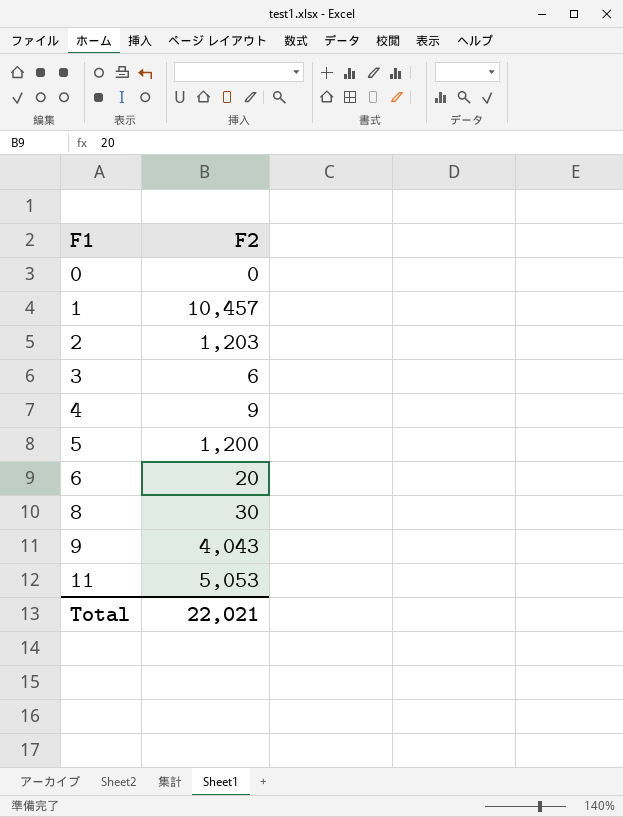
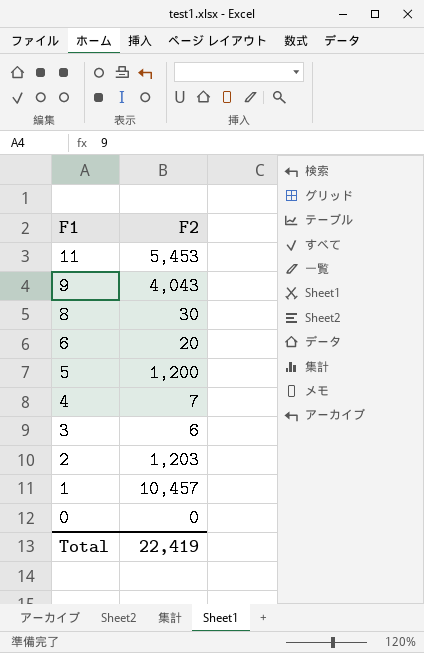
row order: F1 ascending -> F1 descending
11 | F2: 5,053 -> 5,453
4 | F2: 9 -> 7
Total | F2: 22,021 -> 22,419

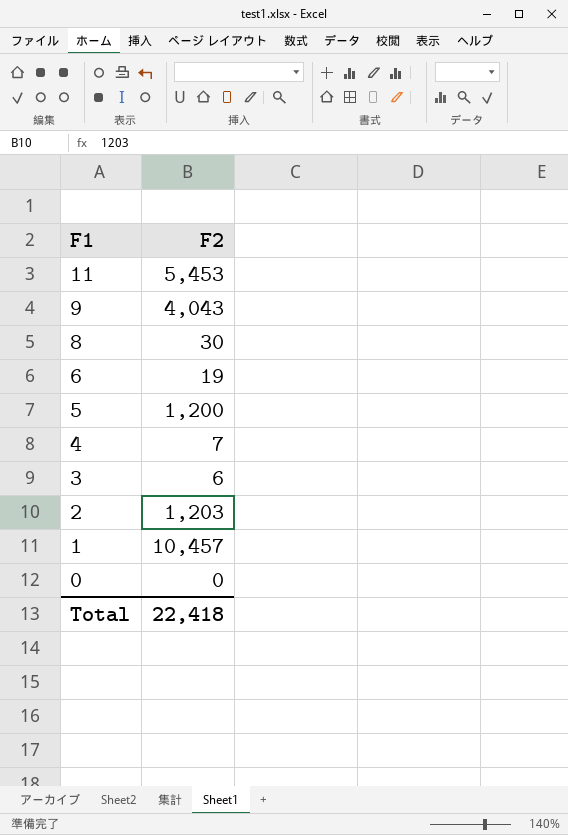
6 | F2: 20 -> 19
Total | F2: 22,419 -> 22,418

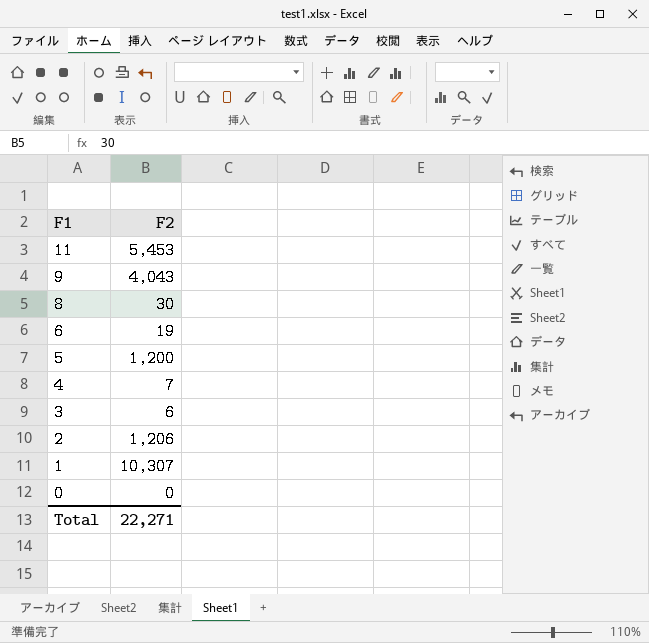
2 | F2: 1,203 -> 1,206
1 | F2: 10,457 -> 10,307
Total | F2: 22,418 -> 22,271

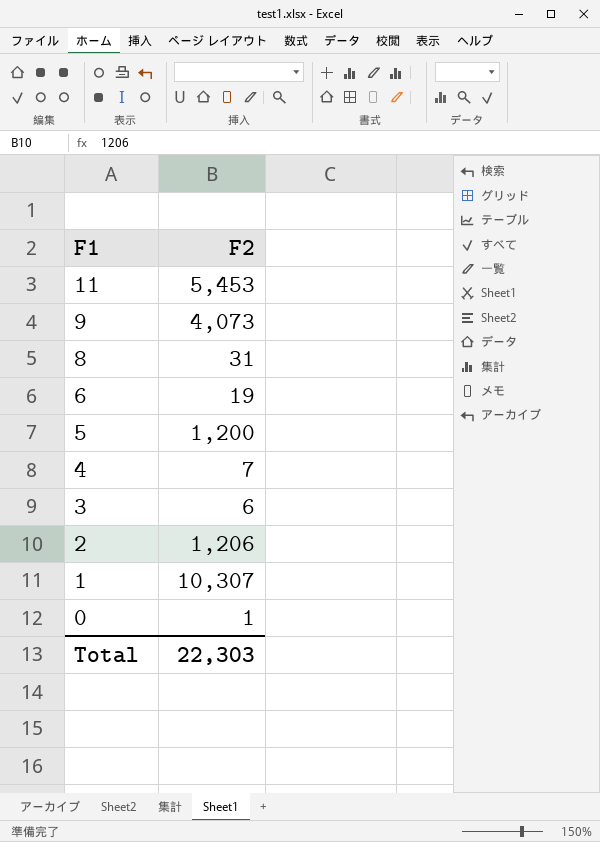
9 | F2: 4,043 -> 4,073
8 | F2: 30 -> 31
0 | F2: 0 -> 1
Total | F2: 22,271 -> 22,303

